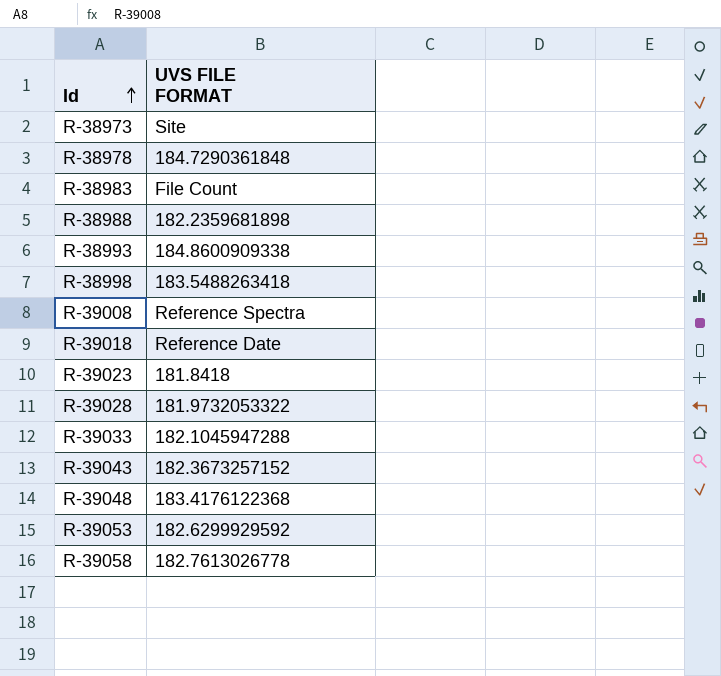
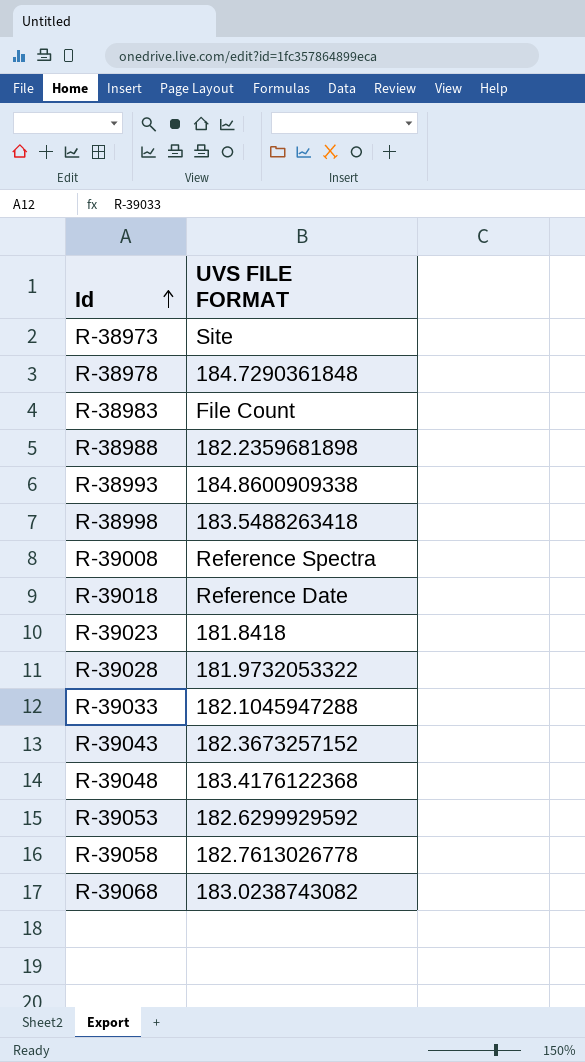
row R-39068: none -> 183.0238743082

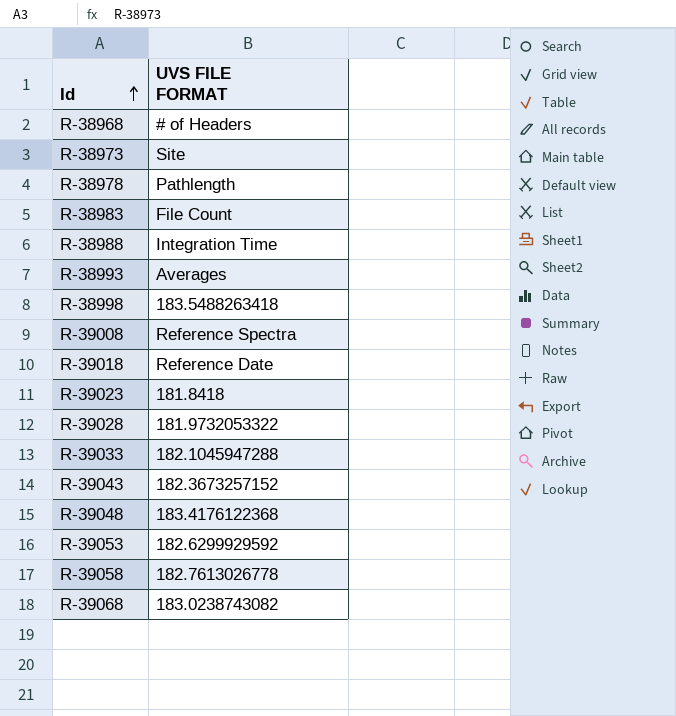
row R-38968: none -> # of Headers
R-38978 | UVS FILE FORMAT: 184.7290361848 -> Pathlength
R-38988 | UVS FILE FORMAT: 182.2359681898 -> Integration Time
R-38993 | UVS FILE FORMAT: 184.8600909338 -> Averages

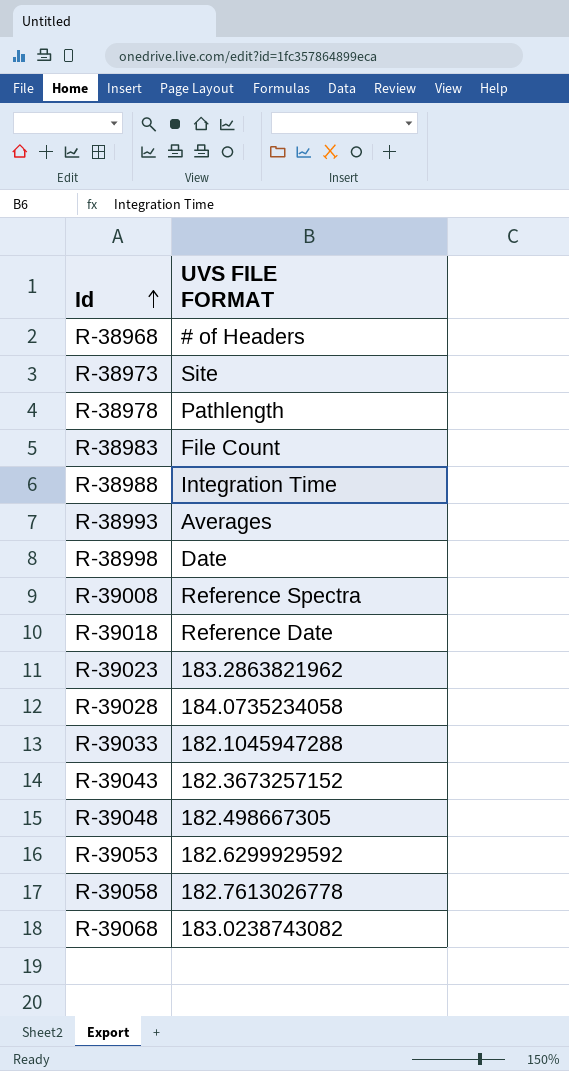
R-38998 | UVS FILE FORMAT: 183.5488263418 -> Date
R-39023 | UVS FILE FORMAT: 181.8418 -> 183.2863821962
R-39028 | UVS FILE FORMAT: 181.9732053322 -> 184.0735234058
R-39048 | UVS FILE FORMAT: 183.4176122368 -> 182.498667305

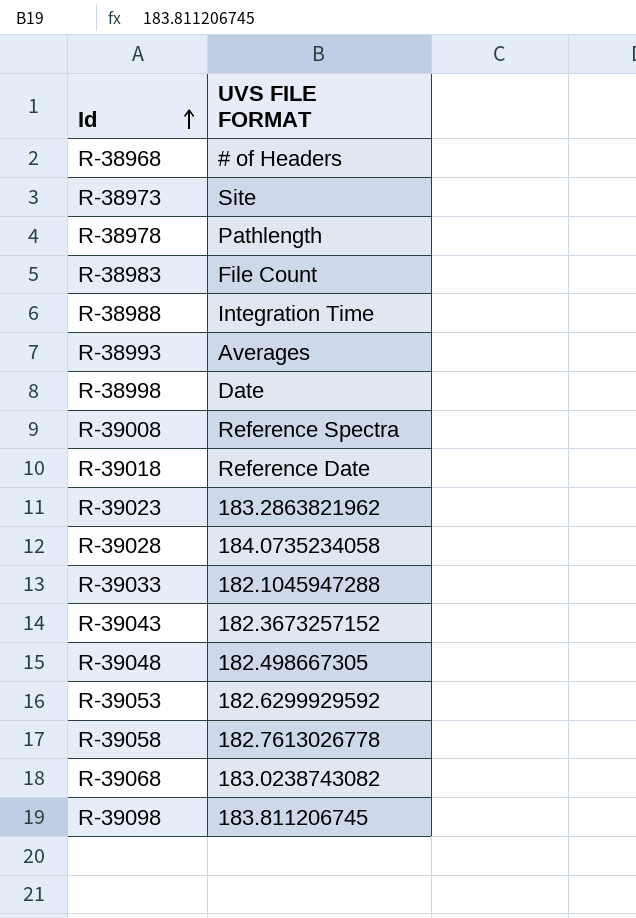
row R-39098: none -> 183.811206745

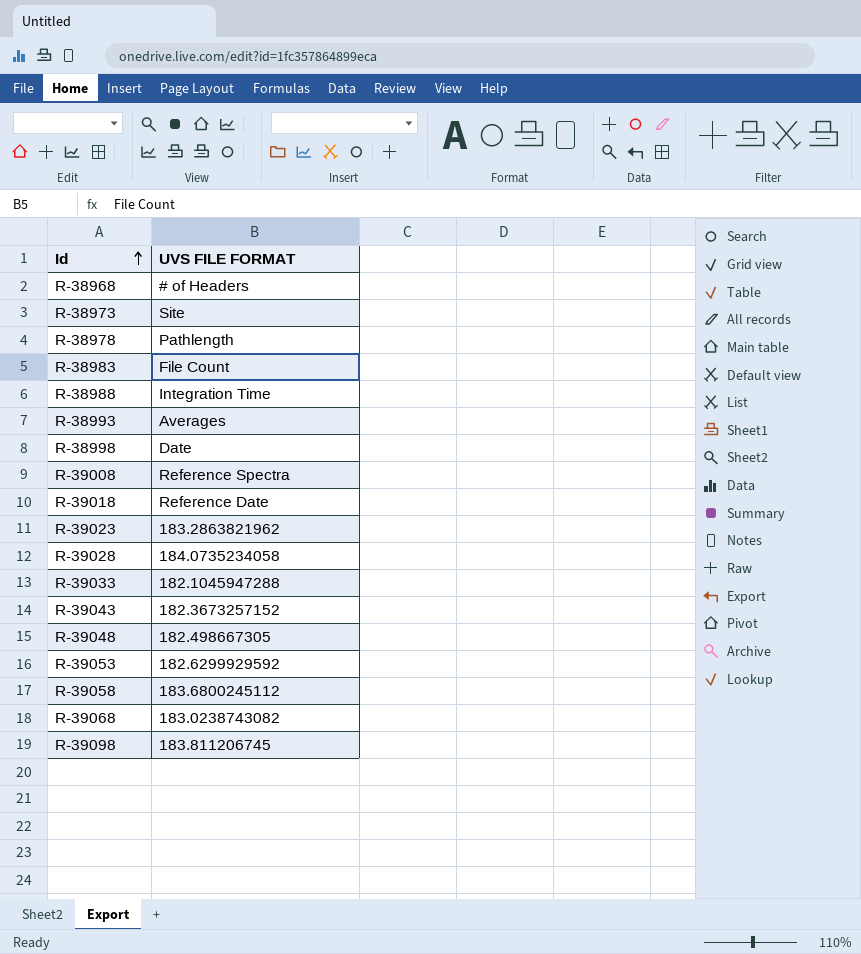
R-39058 | UVS FILE FORMAT: 182.7613026778 -> 183.6800245112

